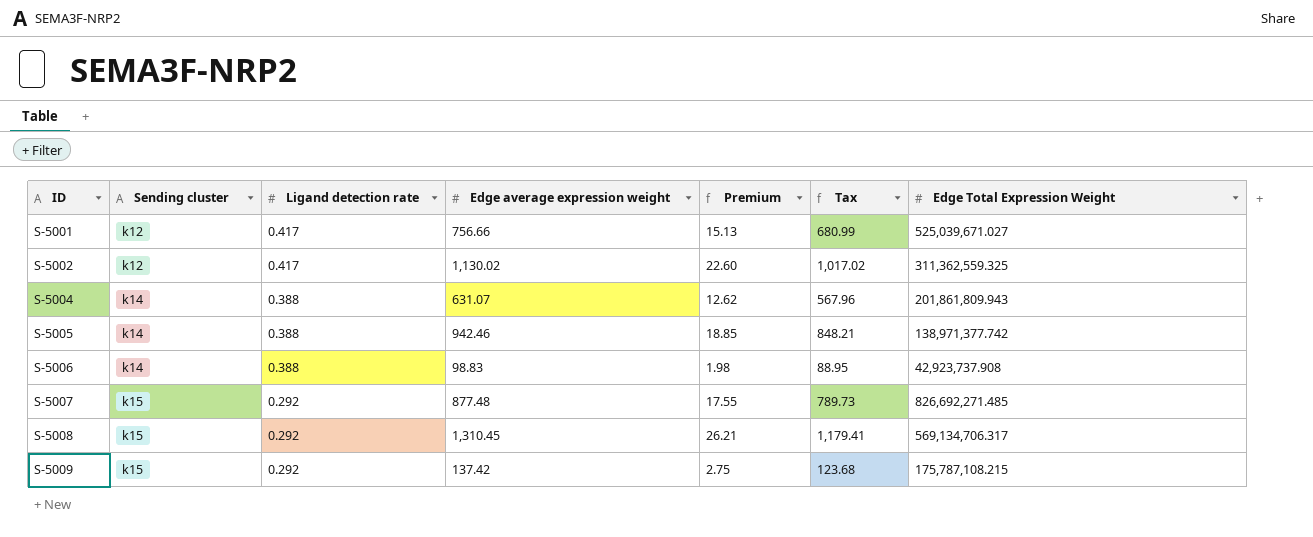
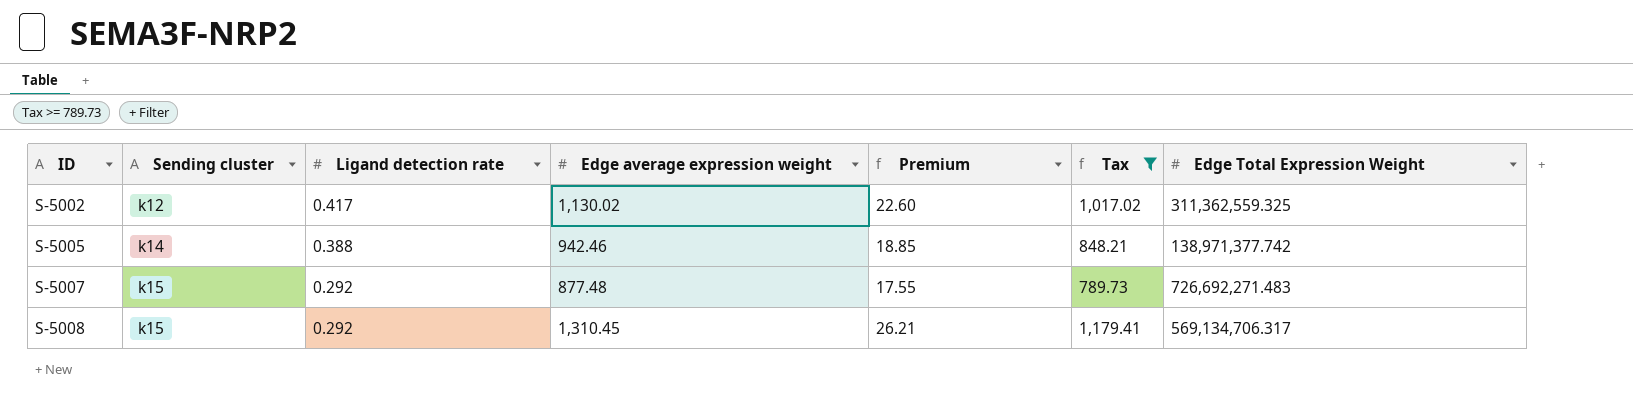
filter: none -> Tax >= 789.73
S-5007 | Edge Total Expression Weight: 826,692,271.485 -> 726,692,271.483

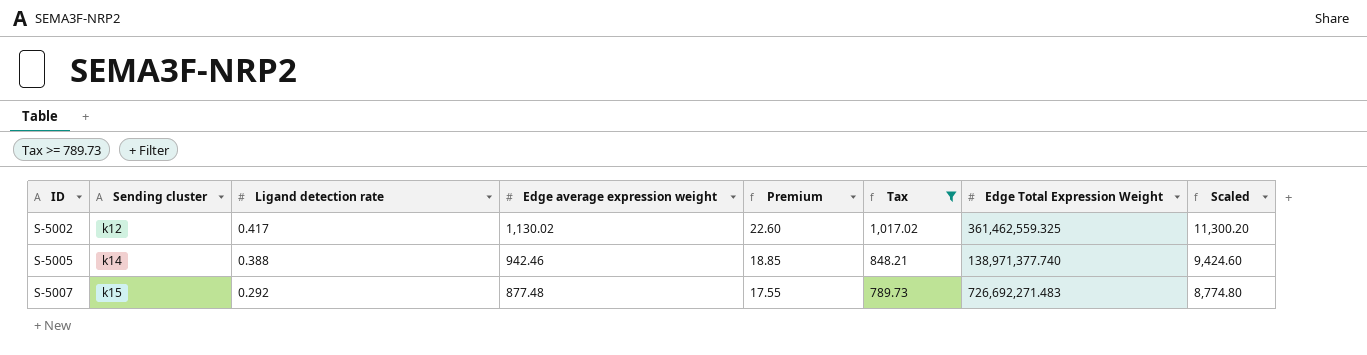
column Scaled | formula: none -> [Edge average expression weight] * 10
row S-5008: k15 | 0.292 | 1,310.45 | 26.21 | 1,179.41 | 569,134,706.317 -> none
S-5002 | Edge Total Expression Weight: 311,362,559.325 -> 361,462,559.325
S-5005 | Edge Total Expression Weight: 138,971,377.742 -> 138,971,377.740

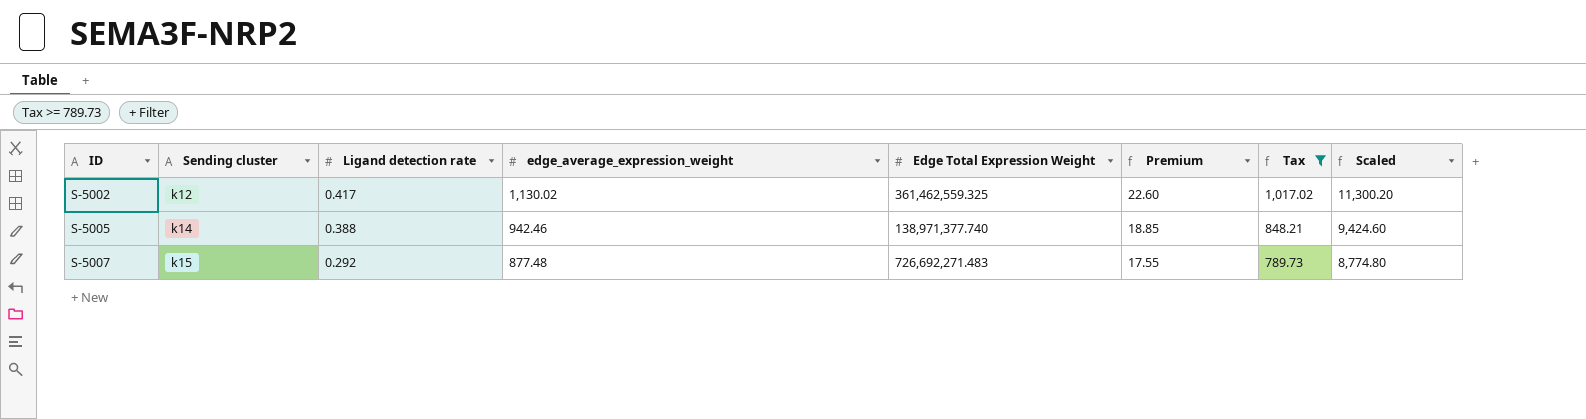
column name: Edge average expression weight -> edge_average_expression_weight
column Edge Total Expression Weight | position: 7 -> 5

